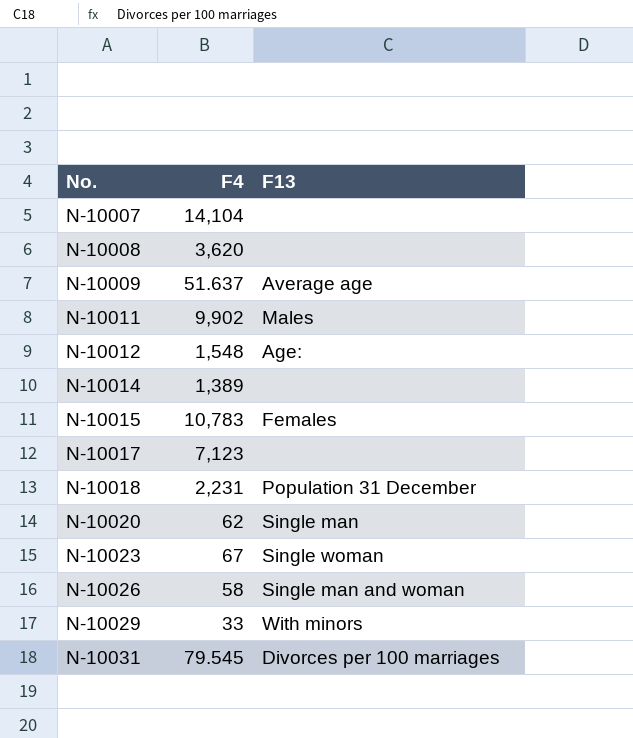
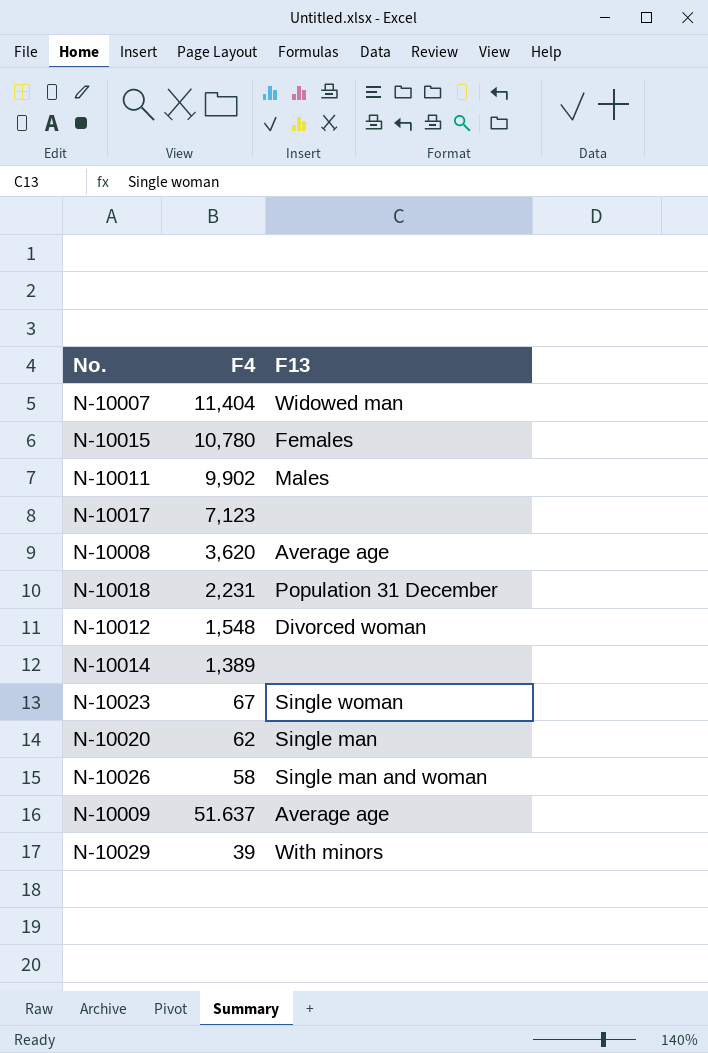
row order: No. ascending -> F4 descending
row N-10031: 79.545 | Divorces per 100 marriages -> none
N-10007 | F4: 14,104 -> 11,404
N-10007 | F13: none -> Widowed man
N-10015 | F4: 10,783 -> 10,780
N-10008 | F13: none -> Average age
N-10012 | F13: Age: -> Divorced woman
N-10029 | F4: 33 -> 39

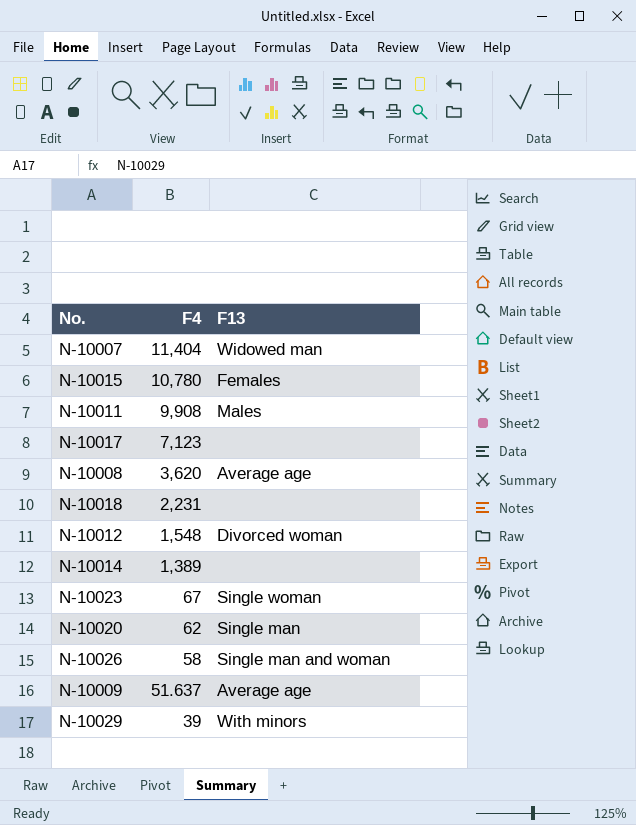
N-10011 | F4: 9,902 -> 9,908
N-10018 | F13: Population 31 December -> none

